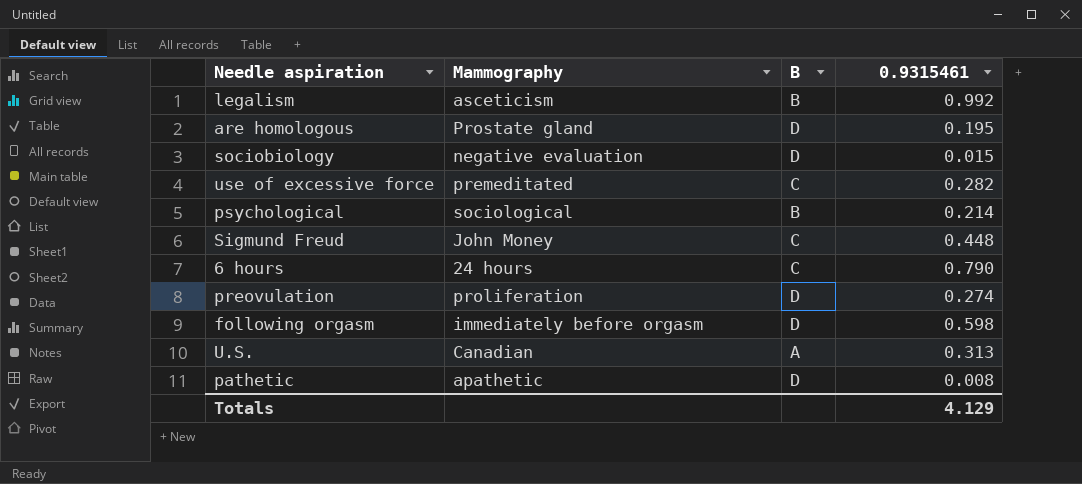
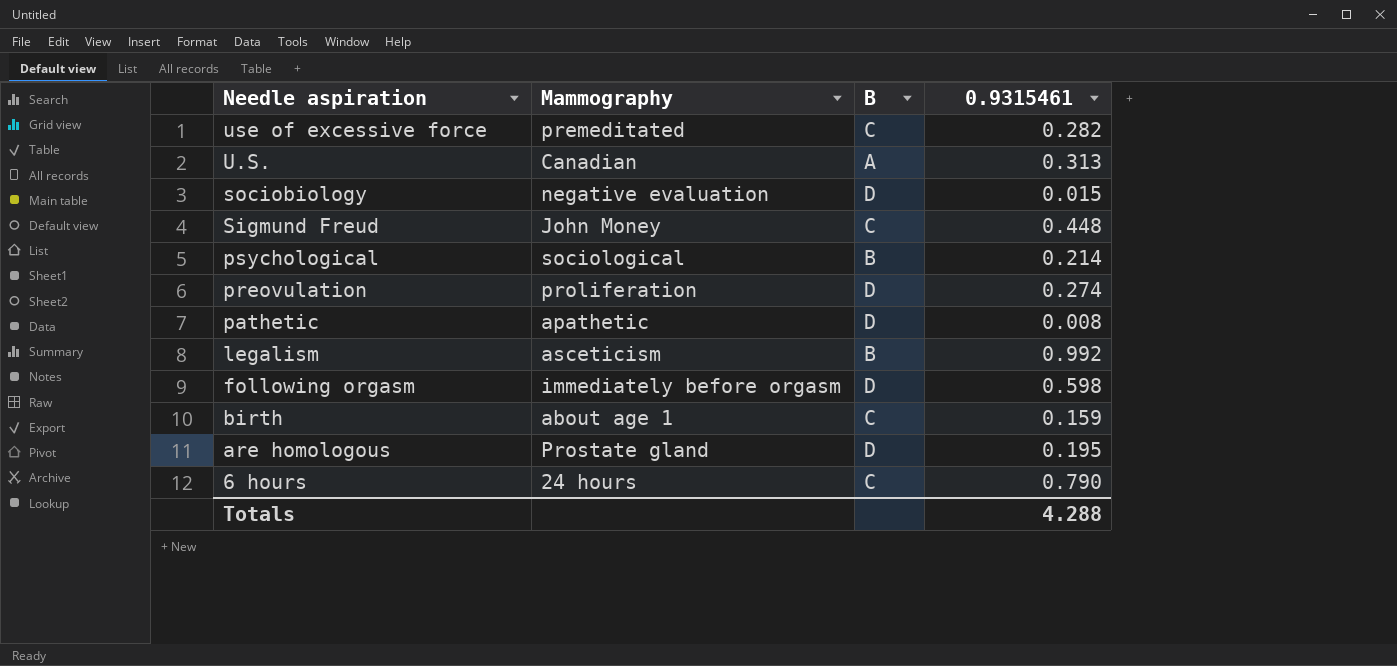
row order: none -> Needle aspiration descending
row birth: none -> about age 1 | C | 0.159
Totals | 0.9315461: 4.129 -> 4.288

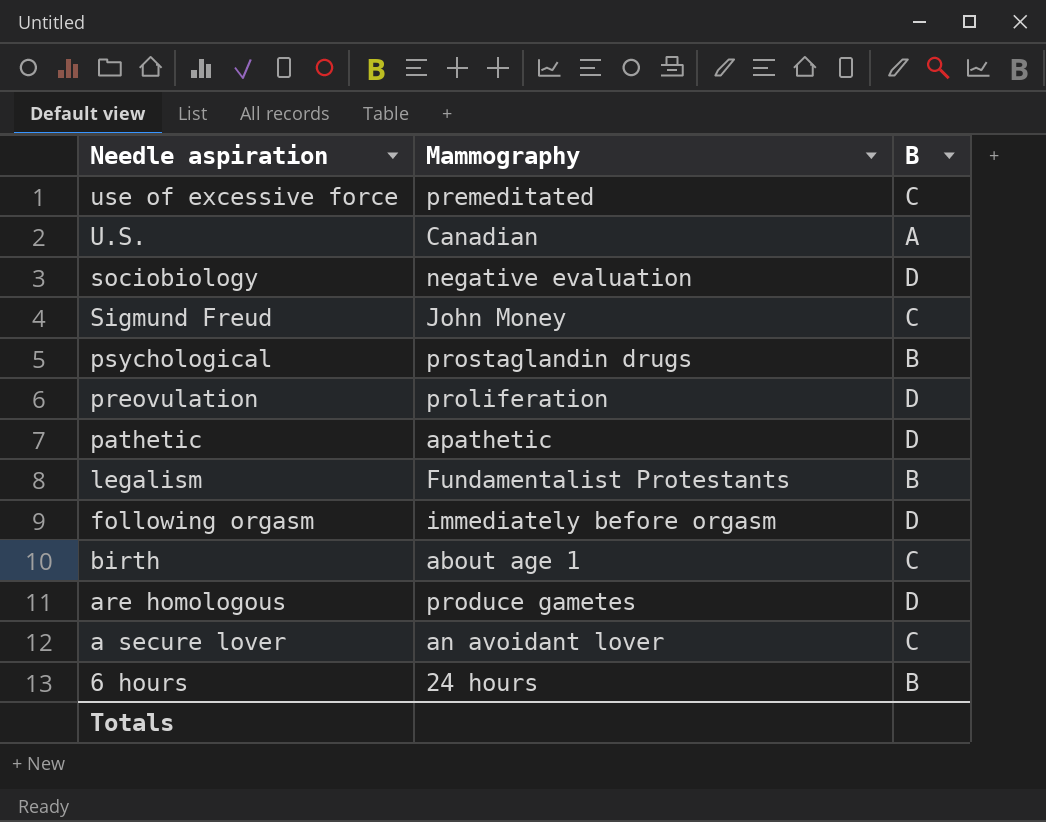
column 0.9315461 | position: 4 -> none
psychological | Mammography: sociological -> prostaglandin drugs
legalism | Mammography: asceticism -> Fundamentalist Protestants
are homologous | Mammography: Prostate gland -> produce gametes
row a secure lover: none -> an avoidant lover | C
6 hours | B: C -> B

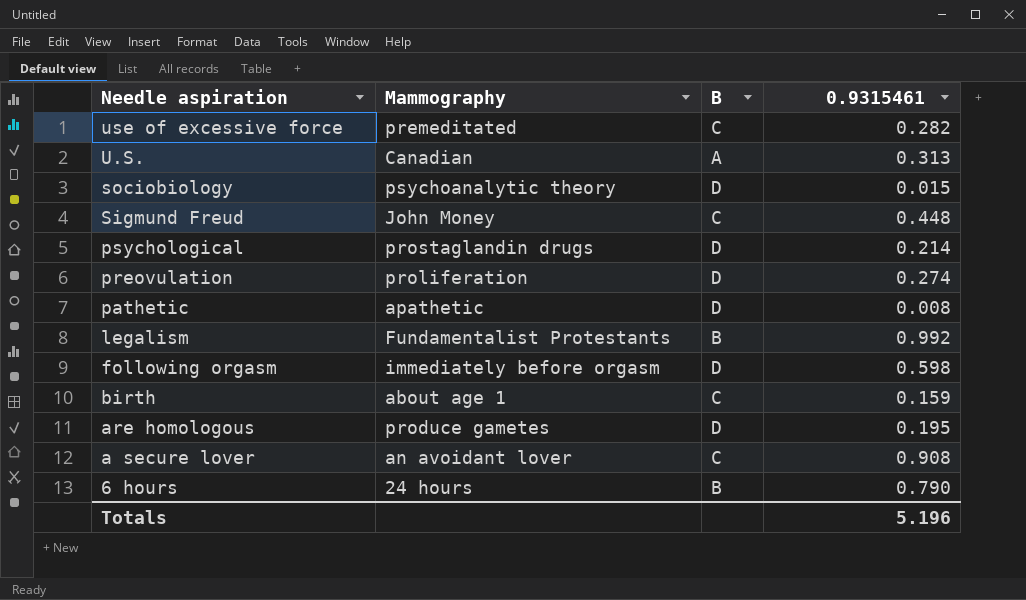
column 0.9315461 | position: none -> 4
sociobiology | Mammography: negative evaluation -> psychoanalytic theory
psychological | B: B -> D

